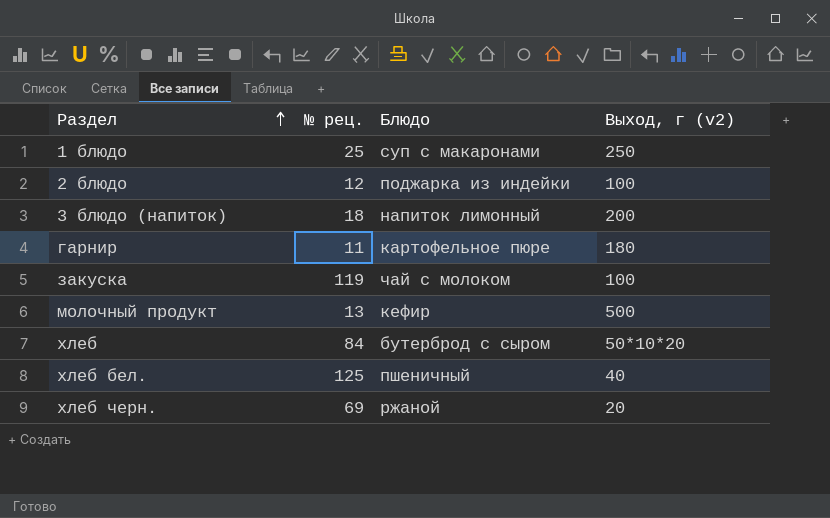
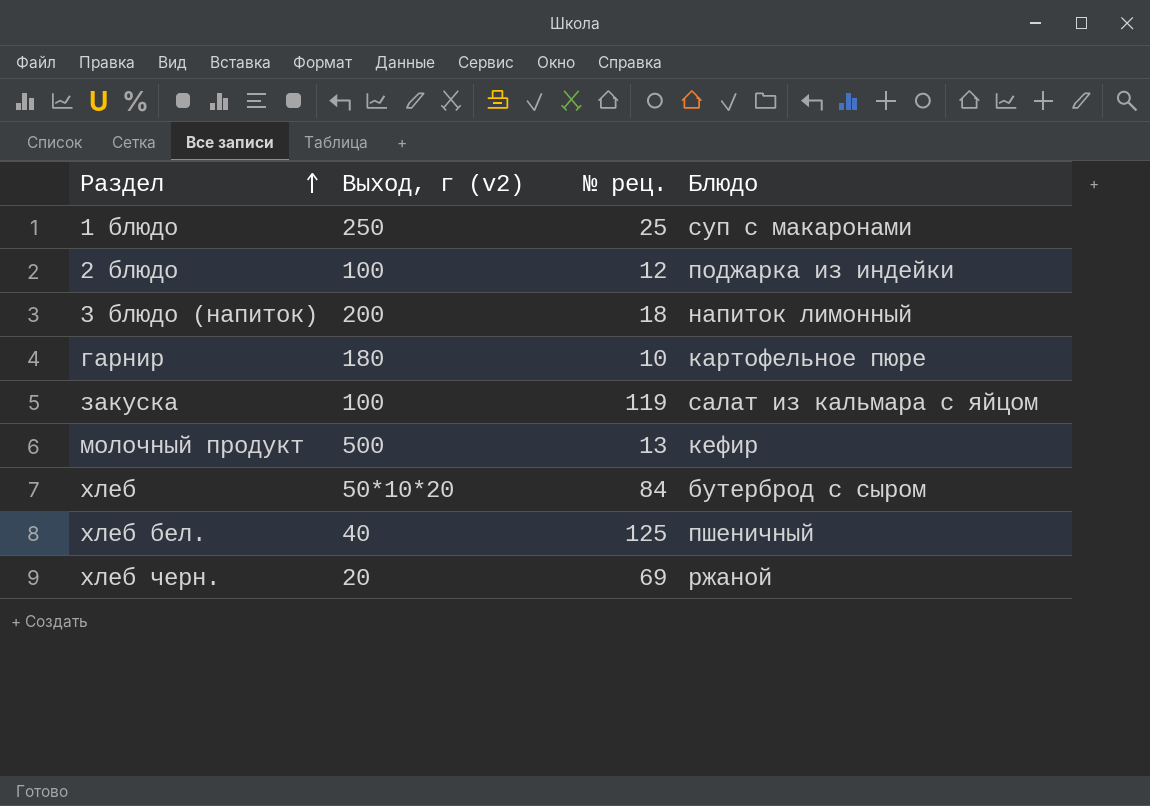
column Выход, г (v2) | position: 4 -> 2
гарнир | № рец.: 11 -> 10
закуска | Блюдо: чай с молоком -> салат из кальмара с яйцом

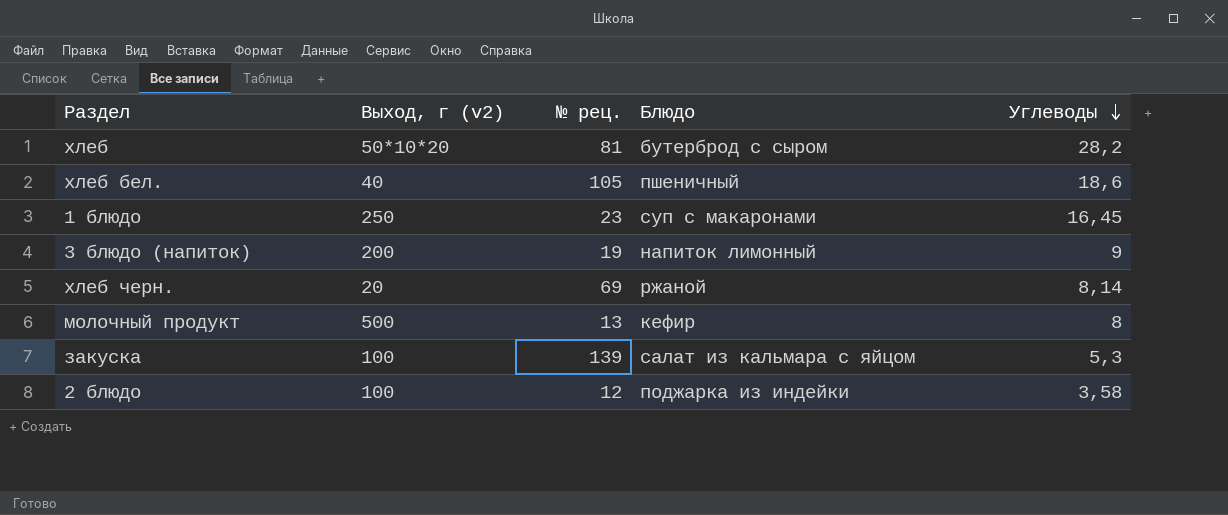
row order: Раздел ascending -> Углеводы descending
column Углеводы | position: none -> 5
row гарнир: 180 | 10 | картофельное пюре -> none
хлеб | № рец.: 84 -> 81
хлеб бел. | № рец.: 125 -> 105
1 блюдо | № рец.: 25 -> 23
3 блюдо (напиток) | № рец.: 18 -> 19
закуска | № рец.: 119 -> 139

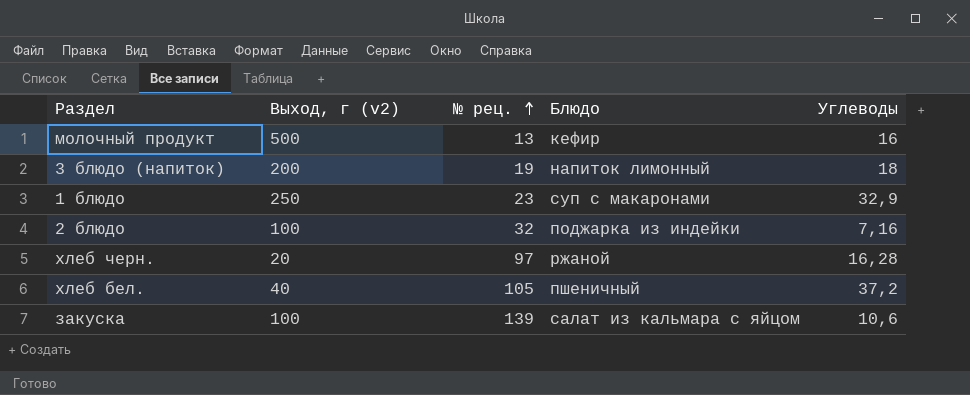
row order: Углеводы descending -> № рец. ascending
row хлеб: 50*10*20 | 81 | бутерброд с сыром | 28,2 -> none
молочный продукт | Углеводы: 8 -> 16
3 блюдо (напиток) | Углеводы: 9 -> 18
1 блюдо | Углеводы: 16,45 -> 32,9
2 блюдо | № рец.: 12 -> 32
2 блюдо | Углеводы: 3,58 -> 7,16
хлеб черн. | № рец.: 69 -> 97
хлеб черн. | Углеводы: 8,14 -> 16,28
хлеб бел. | Углеводы: 18,6 -> 37,2
закуска | Углеводы: 5,3 -> 10,6

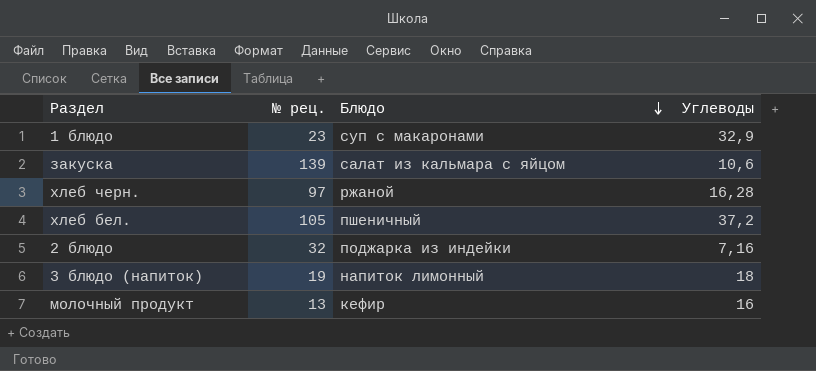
row order: № рец. ascending -> Блюдо descending
column Выход, г (v2) | position: 2 -> none

